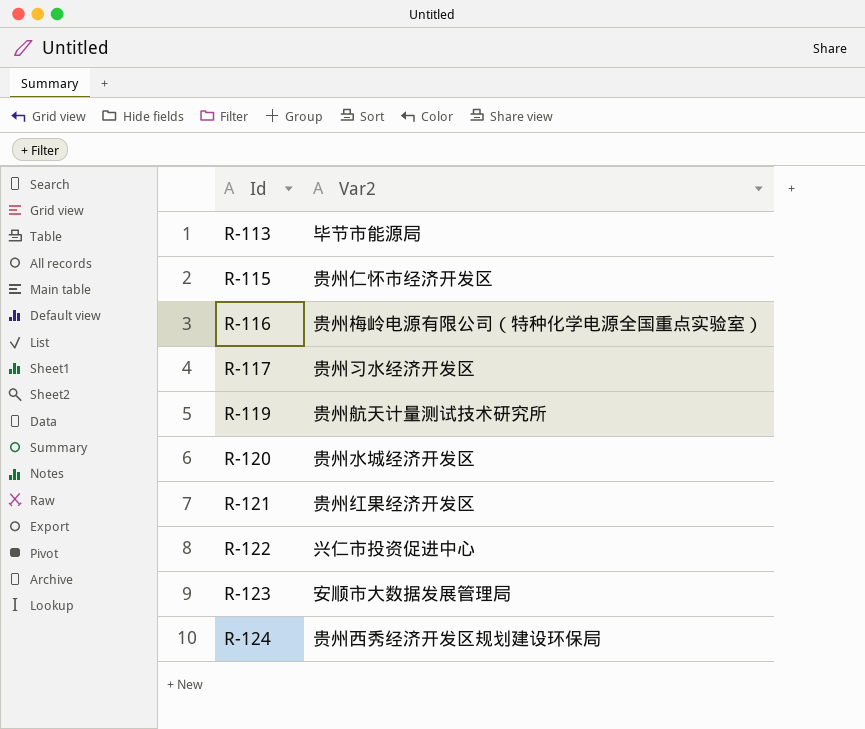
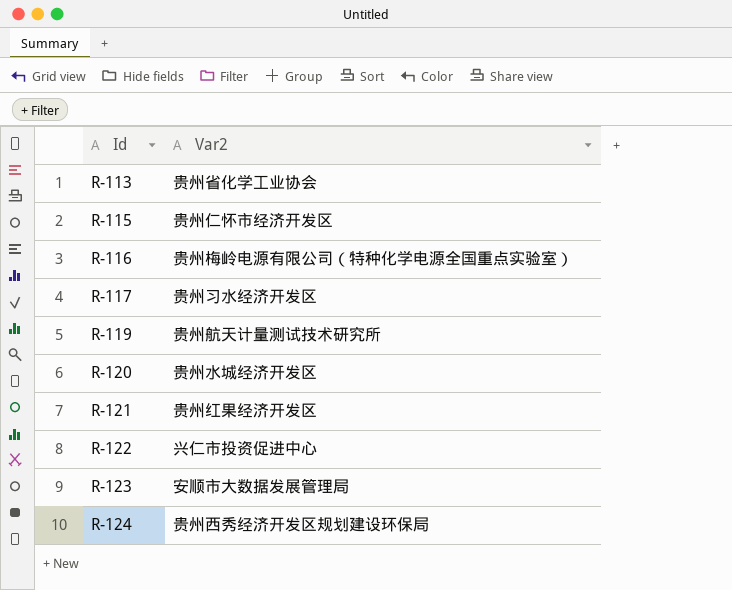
R-113 | Var2: 毕节市能源局 -> 贵州省化学工业协会

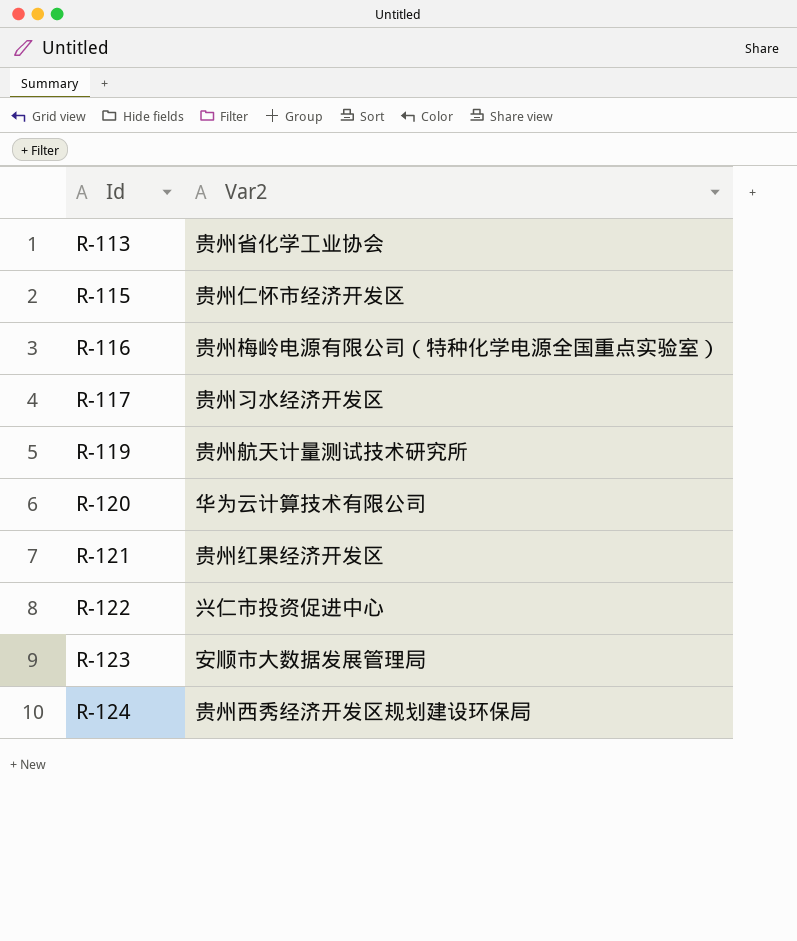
R-120 | Var2: 贵州水城经济开发区 -> 华为云计算技术有限公司

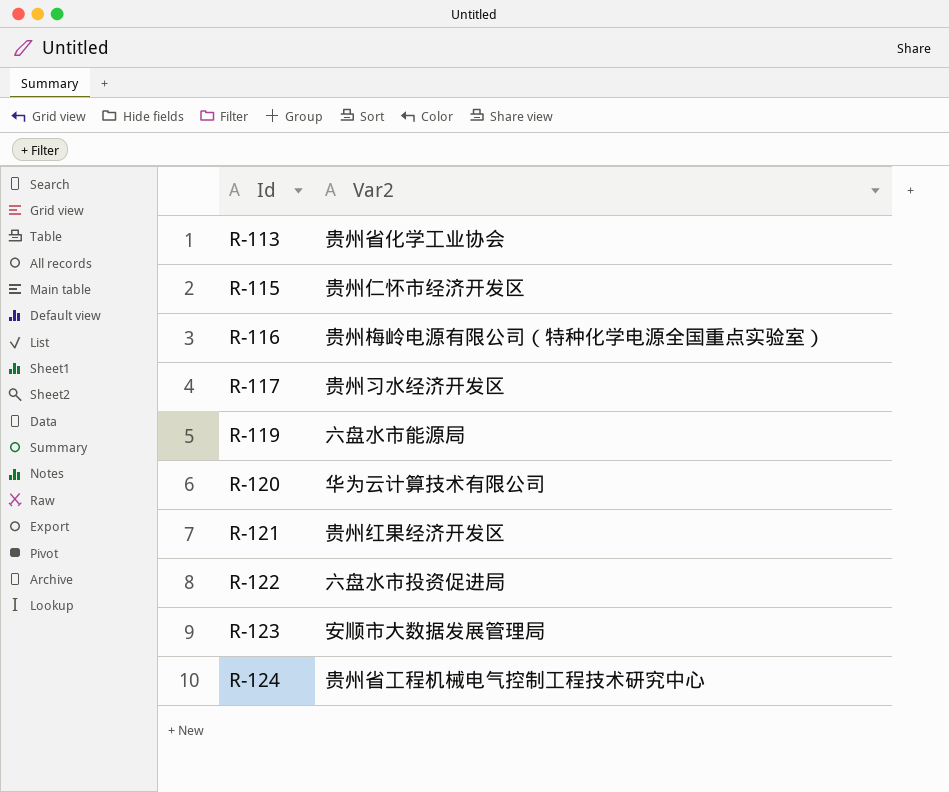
R-119 | Var2: 贵州航天计量测试技术研究所 -> 六盘水市能源局
R-122 | Var2: 兴仁市投资促进中心 -> 六盘水市投资促进局
R-124 | Var2: 贵州西秀经济开发区规划建设环保局 -> 贵州省工程机械电气控制工程技术研究中心

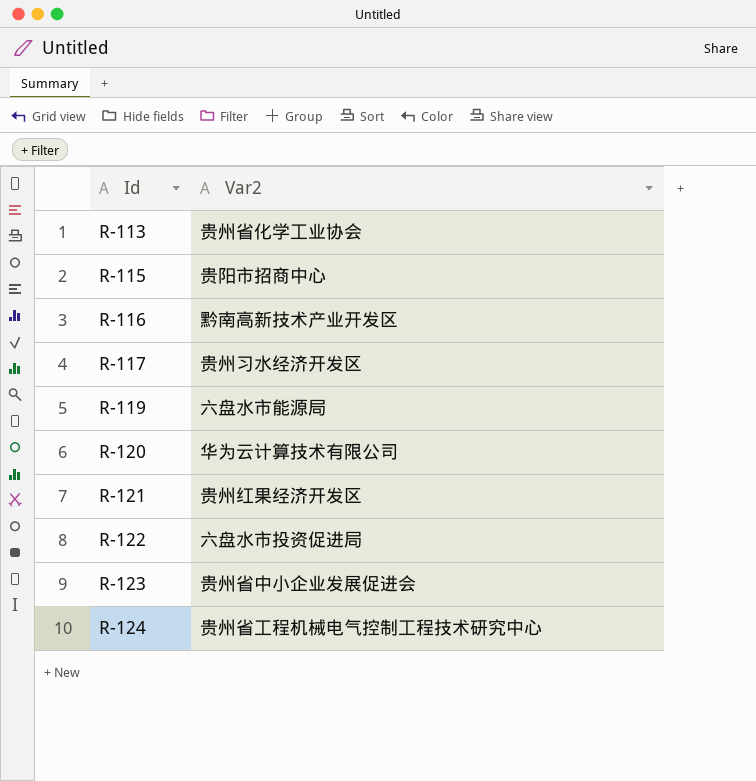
R-115 | Var2: 贵州仁怀市经济开发区 -> 贵阳市招商中心
R-116 | Var2: 贵州梅岭电源有限公司（特种化学电源全国重点实验室） -> 黔南高新技术产业开发区
R-123 | Var2: 安顺市大数据发展管理局 -> 贵州省中小企业发展促进会

